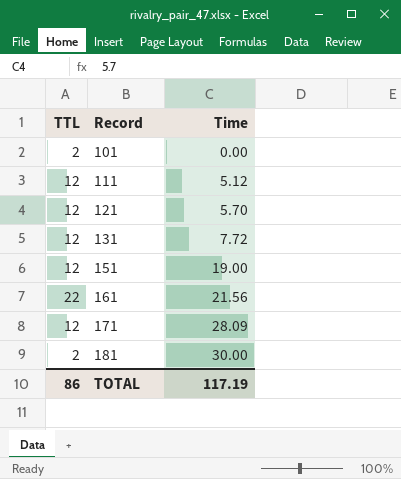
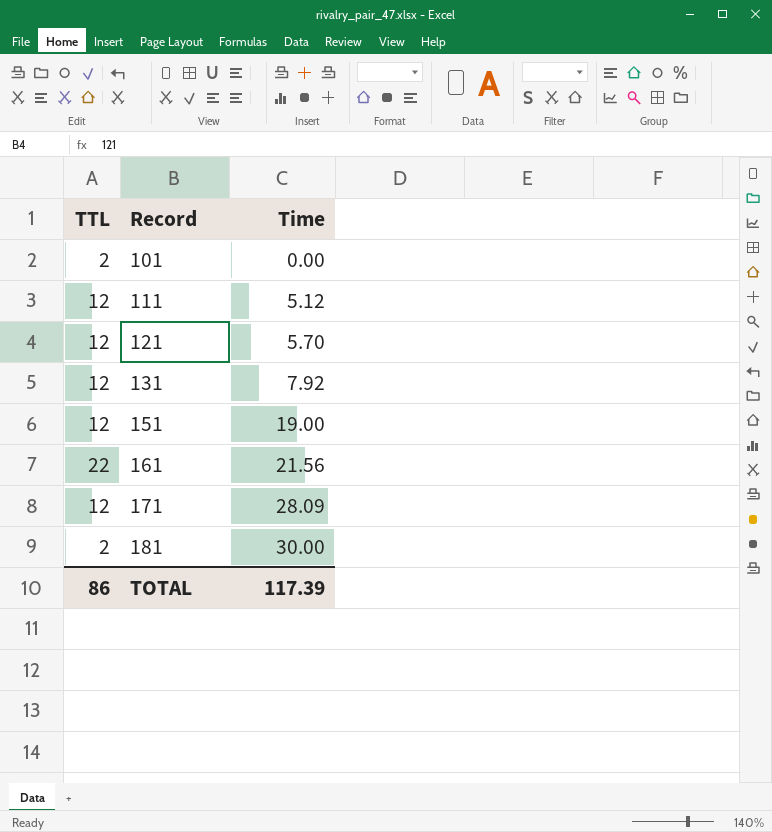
131 | Time: 7.72 -> 7.92
TOTAL | Time: 117.19 -> 117.39

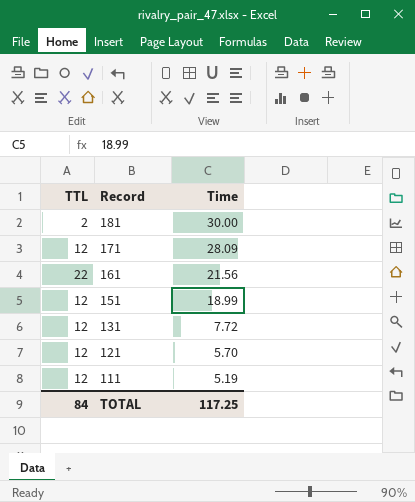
row order: Record ascending -> Record descending
row 101: 2 | 0.00 -> none
151 | Time: 19.00 -> 18.99
131 | Time: 7.92 -> 7.72
111 | Time: 5.12 -> 5.19
TOTAL | TTL: 86 -> 84
TOTAL | Time: 117.39 -> 117.25

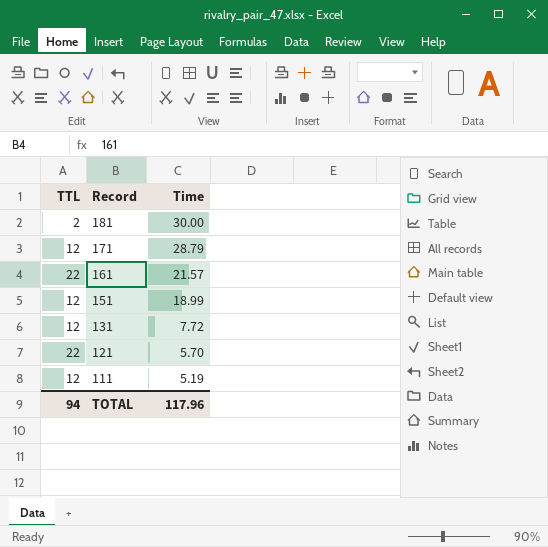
171 | Time: 28.09 -> 28.79
161 | Time: 21.56 -> 21.57
121 | TTL: 12 -> 22
TOTAL | TTL: 84 -> 94
TOTAL | Time: 117.25 -> 117.96

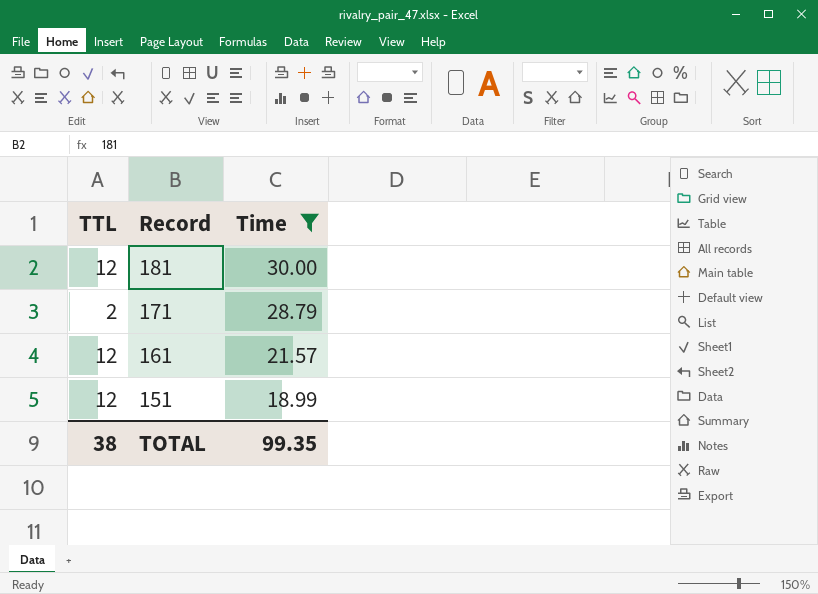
filter: none -> Time >= 18.99
181 | TTL: 2 -> 12
171 | TTL: 12 -> 2
161 | TTL: 22 -> 12
TOTAL | TTL: 94 -> 38
TOTAL | Time: 117.96 -> 99.35

